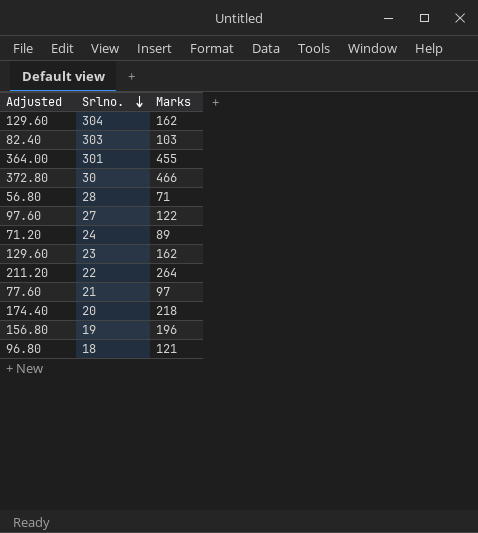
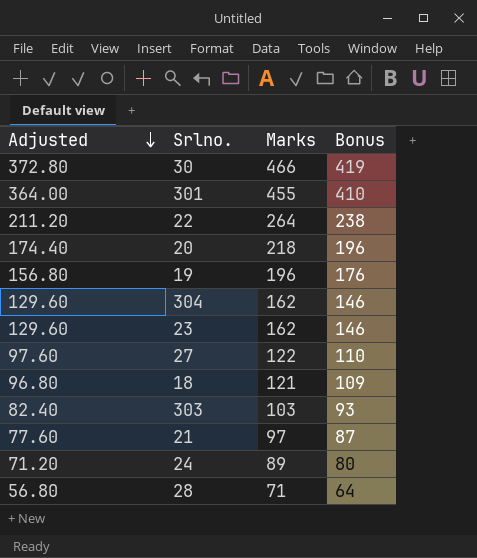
row order: Srlno. descending -> Adjusted descending
column Bonus | formula: none -> [Marks] * 0.9

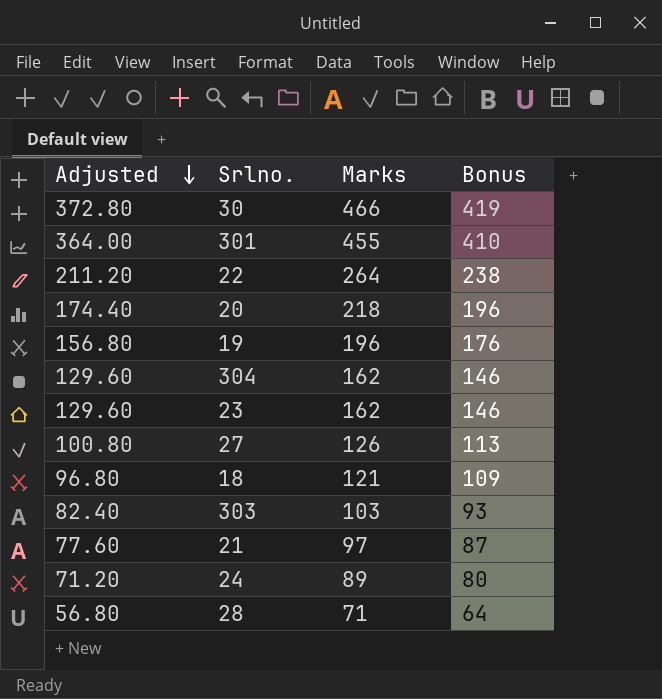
27 | Adjusted: 97.60 -> 100.80
27 | Marks: 122 -> 126
27 | Bonus: 110 -> 113

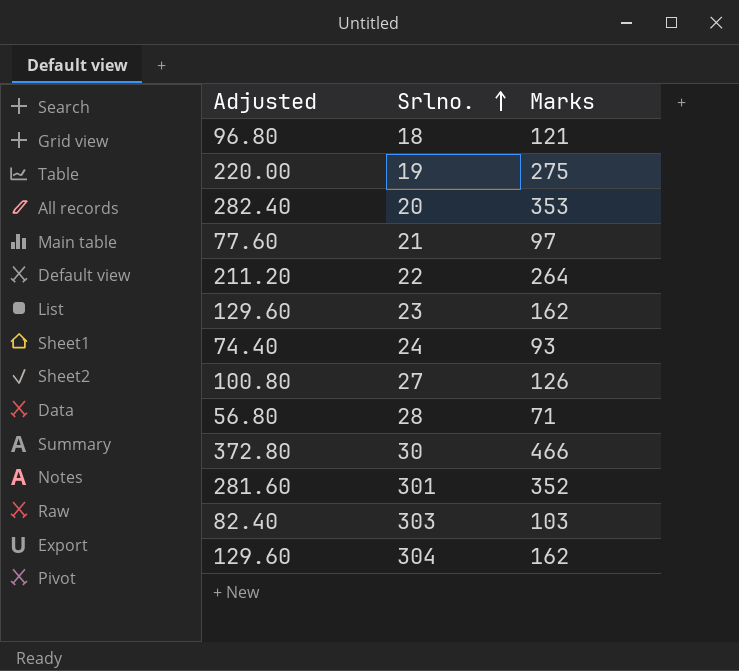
row order: Adjusted descending -> Srlno. ascending
column Bonus | formula: [Marks] * 0.9 -> none
19 | Adjusted: 156.80 -> 220.00
19 | Marks: 196 -> 275
20 | Adjusted: 174.40 -> 282.40
20 | Marks: 218 -> 353
24 | Adjusted: 71.20 -> 74.40
24 | Marks: 89 -> 93
301 | Adjusted: 364.00 -> 281.60
301 | Marks: 455 -> 352

